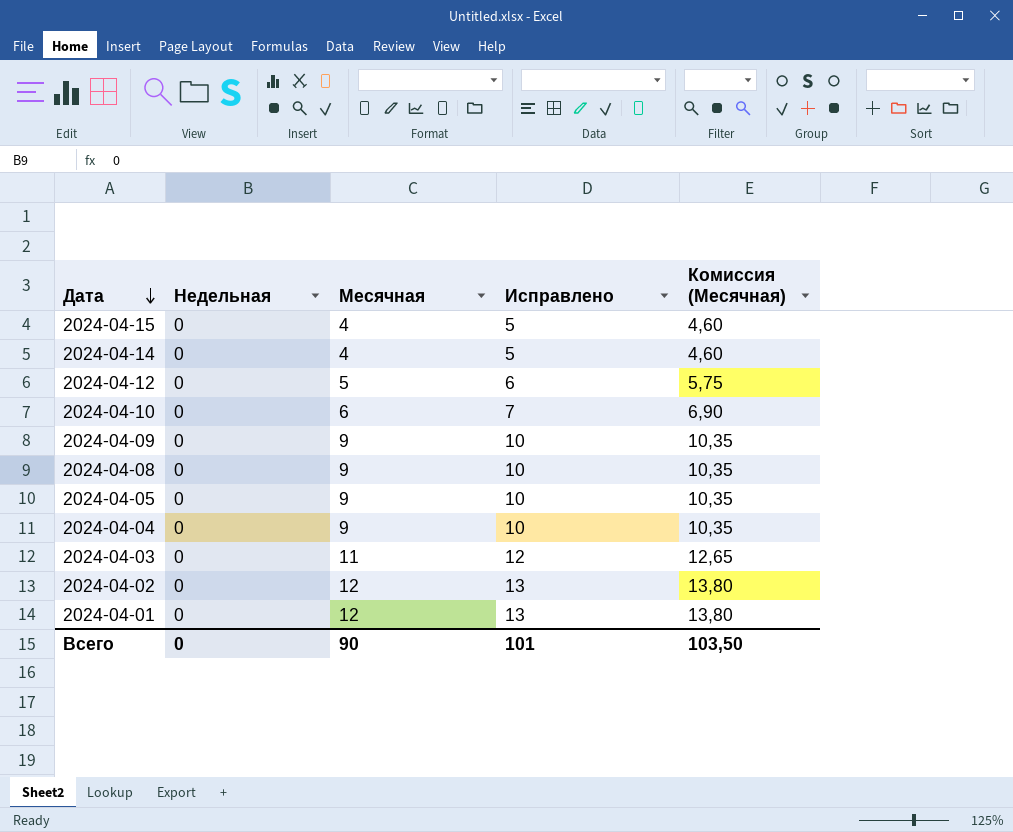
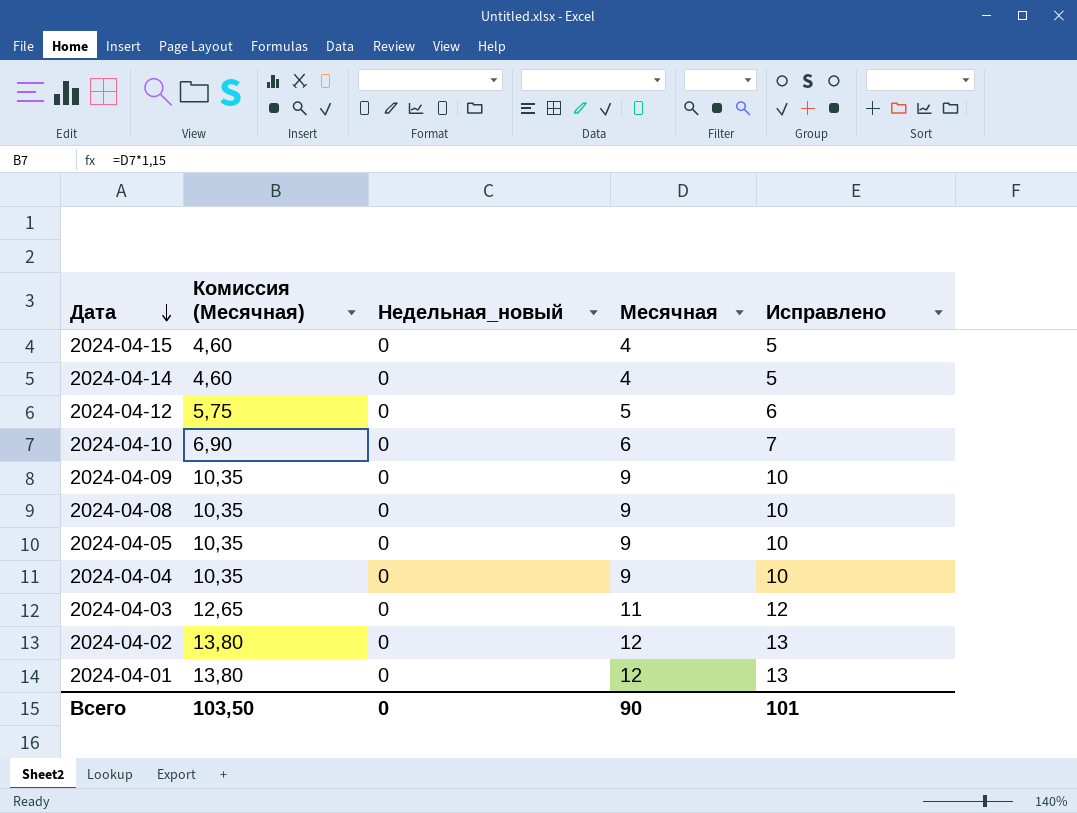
column Комиссия (Месячная) | position: 5 -> 2
column name: Недельная -> Недельная_новый

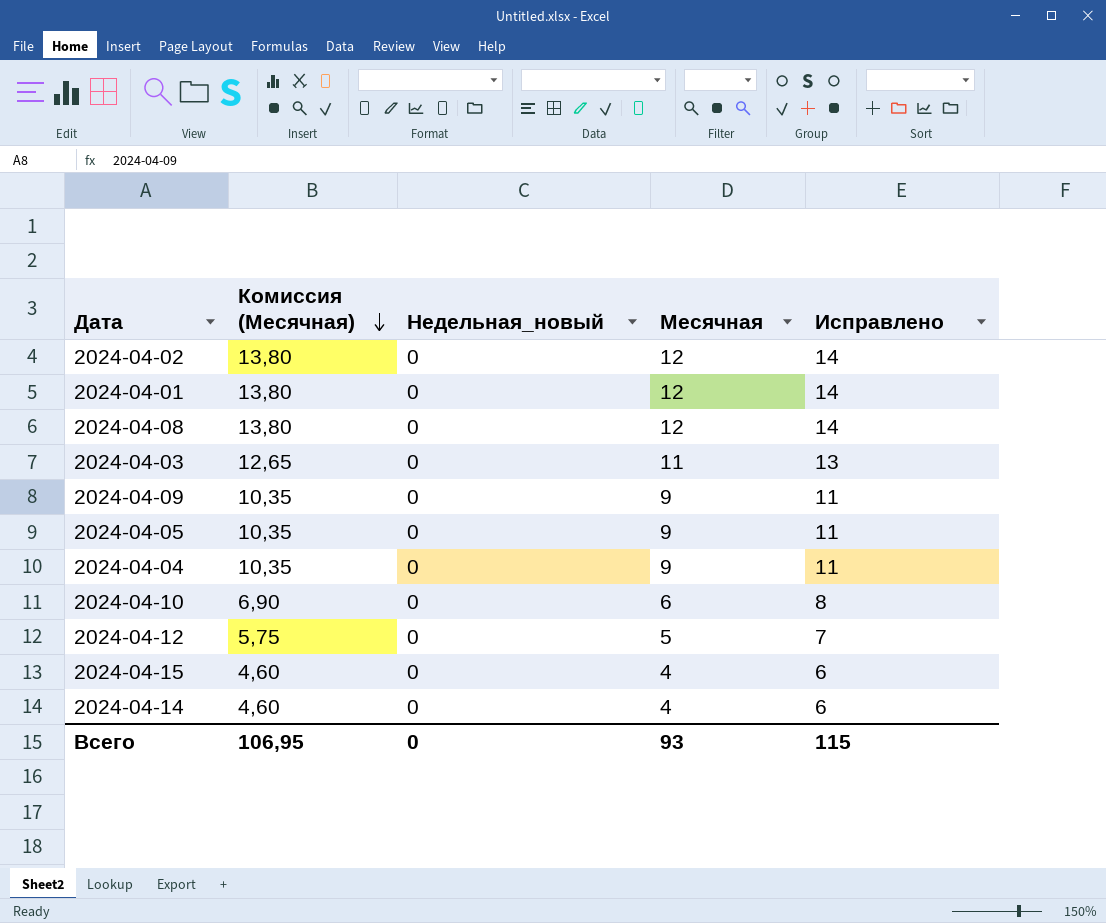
row order: Дата descending -> Комиссия (Месячная) descending
column Исправлено | formula: [Месячная] + 1 -> [Месячная] + 2
2024-04-08 | Комиссия (Месячная): 10,35 -> 13,80
2024-04-08 | Месячная: 9 -> 12
Всего | Комиссия (Месячная): 103,50 -> 106,95
Всего | Месячная: 90 -> 93
Всего | Исправлено: 101 -> 115

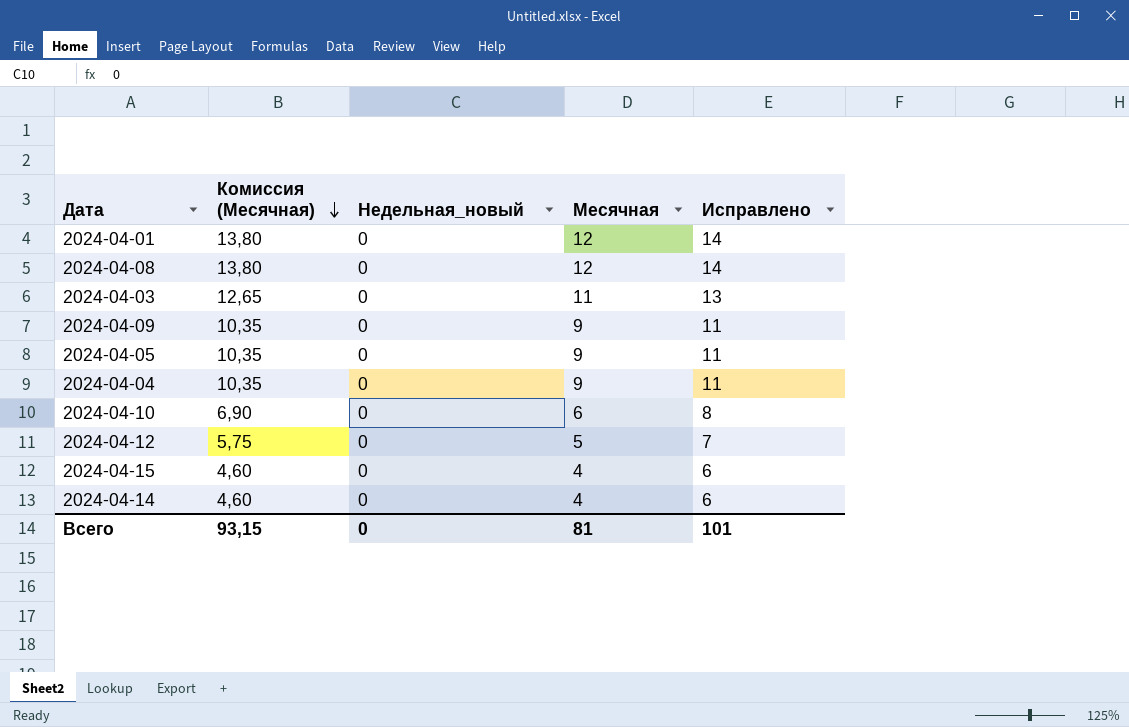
row 2024-04-02: 13,80 | 0 | 12 | 14 -> none
Всего | Комиссия (Месячная): 106,95 -> 93,15
Всего | Месячная: 93 -> 81
Всего | Исправлено: 115 -> 101

